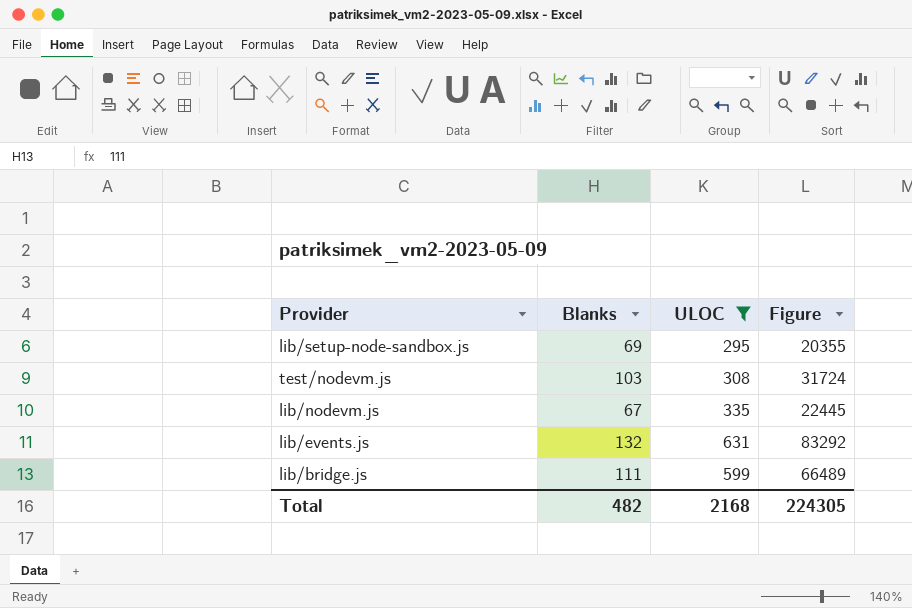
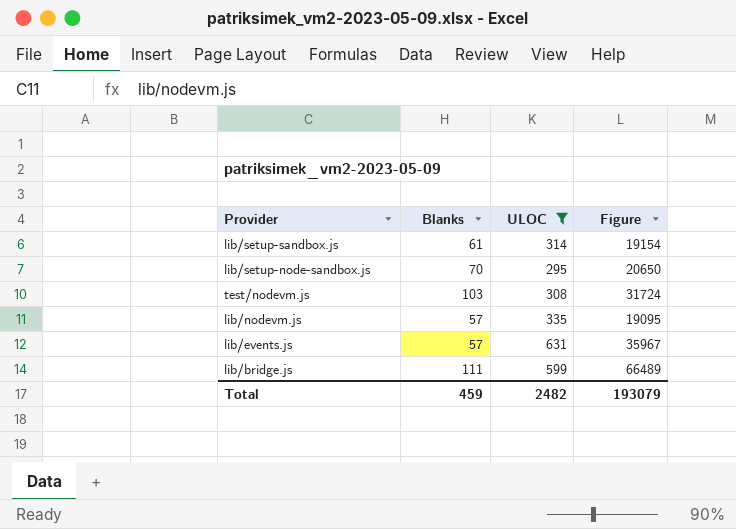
row lib/setup-sandbox.js: none -> 61 | 314 | 19154
lib/setup-node-sandbox.js | Blanks: 69 -> 70
lib/setup-node-sandbox.js | Figure: 20355 -> 20650
lib/nodevm.js | Blanks: 67 -> 57
lib/nodevm.js | Figure: 22445 -> 19095
lib/events.js | Blanks: 132 -> 57
lib/events.js | Figure: 83292 -> 35967
Total | Blanks: 482 -> 459
Total | ULOC: 2168 -> 2482
Total | Figure: 224305 -> 193079

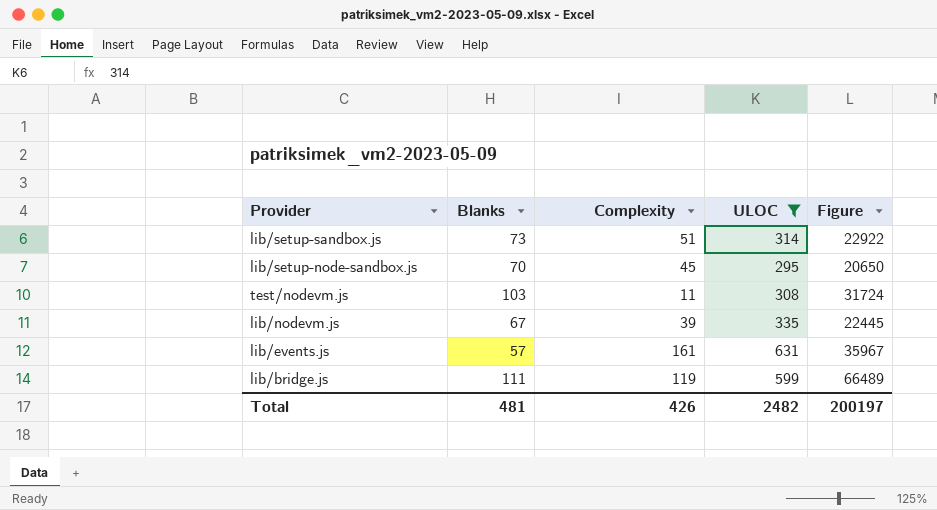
column Complexity | position: none -> 3
lib/setup-sandbox.js | Blanks: 61 -> 73
lib/setup-sandbox.js | Figure: 19154 -> 22922
lib/nodevm.js | Blanks: 57 -> 67
lib/nodevm.js | Figure: 19095 -> 22445
Total | Blanks: 459 -> 481
Total | Figure: 193079 -> 200197

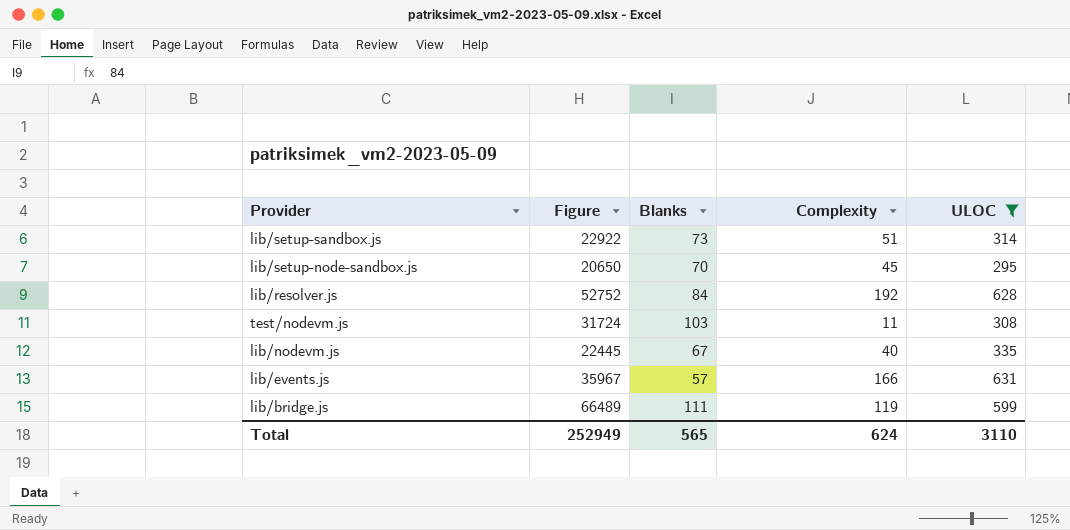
column Figure | position: 5 -> 2
row lib/resolver.js: none -> 52752 | 84 | 192 | 628
lib/nodevm.js | Complexity: 39 -> 40
lib/events.js | Complexity: 161 -> 166
Total | Figure: 200197 -> 252949
Total | Blanks: 481 -> 565
Total | Complexity: 426 -> 624
Total | ULOC: 2482 -> 3110

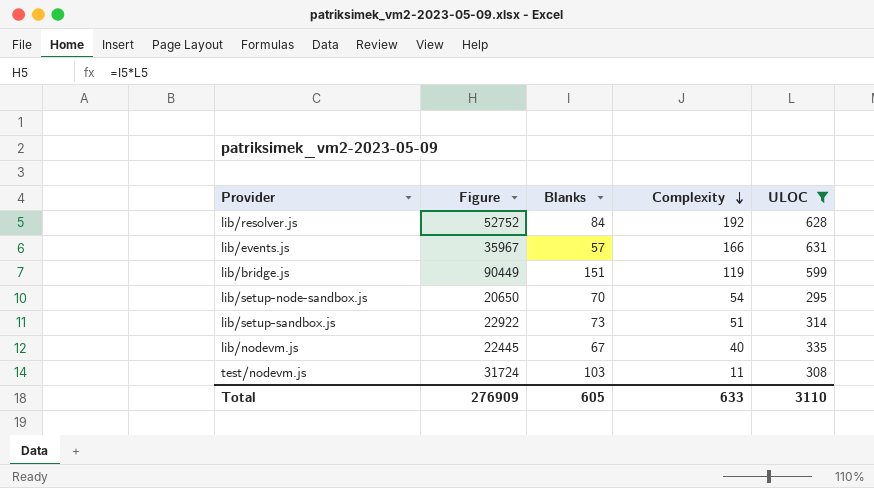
row order: none -> Complexity descending
lib/bridge.js | Figure: 66489 -> 90449
lib/bridge.js | Blanks: 111 -> 151
lib/setup-node-sandbox.js | Complexity: 45 -> 54
Total | Figure: 252949 -> 276909
Total | Blanks: 565 -> 605
Total | Complexity: 624 -> 633

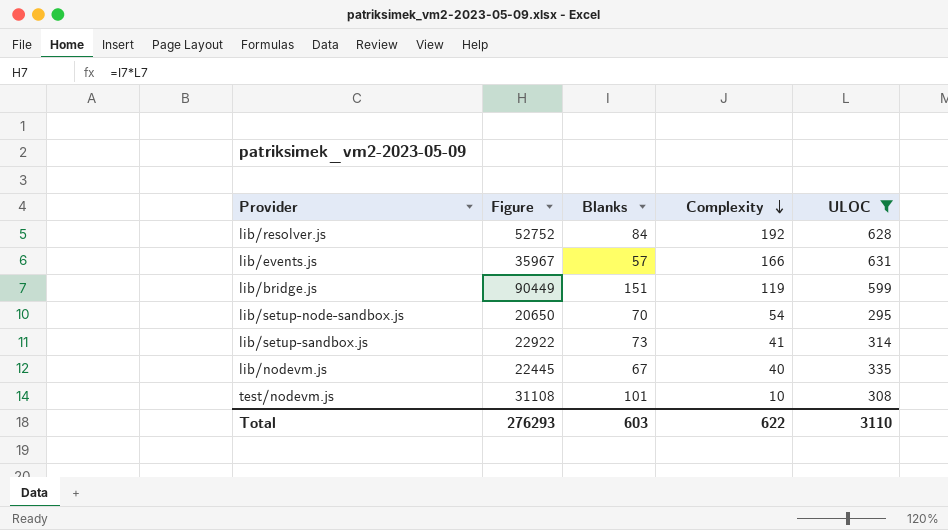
lib/setup-sandbox.js | Complexity: 51 -> 41
test/nodevm.js | Figure: 31724 -> 31108
test/nodevm.js | Blanks: 103 -> 101
test/nodevm.js | Complexity: 11 -> 10
Total | Figure: 276909 -> 276293
Total | Blanks: 605 -> 603
Total | Complexity: 633 -> 622

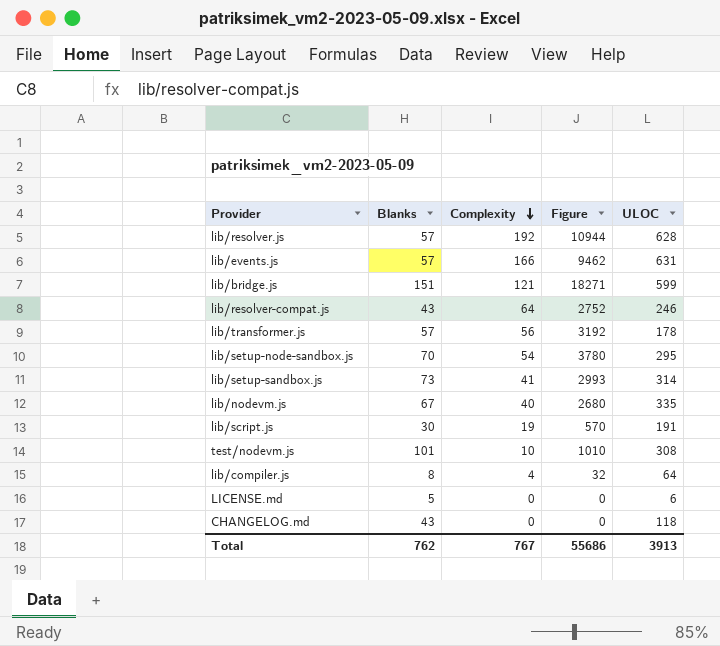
filter: ULOC >= 295 -> none
column Figure | formula: [Blanks] * [ULOC] -> [Blanks] * [Complexity]
column Figure | position: 2 -> 4
lib/resolver.js | Blanks: 84 -> 57
lib/bridge.js | Complexity: 119 -> 121
Total | Blanks: 603 -> 762
Total | Complexity: 622 -> 767
Total | Figure: 276293 -> 55686
Total | ULOC: 3110 -> 3913

